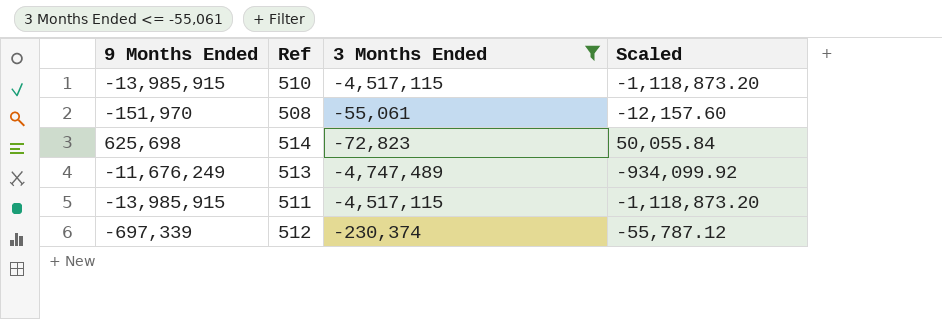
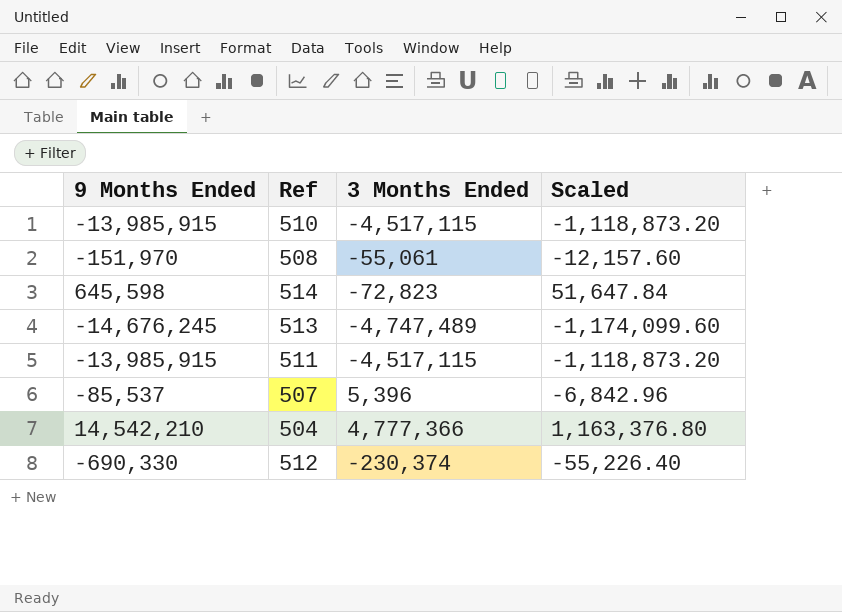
filter: 3 Months Ended <= -55,061 -> none
514 | 9 Months Ended: 625,698 -> 645,598
514 | Scaled: 50,055.84 -> 51,647.84
513 | 9 Months Ended: -11,676,249 -> -14,676,245
513 | Scaled: -934,099.92 -> -1,174,099.60
512 | 9 Months Ended: -697,339 -> -690,330
512 | Scaled: -55,787.12 -> -55,226.40

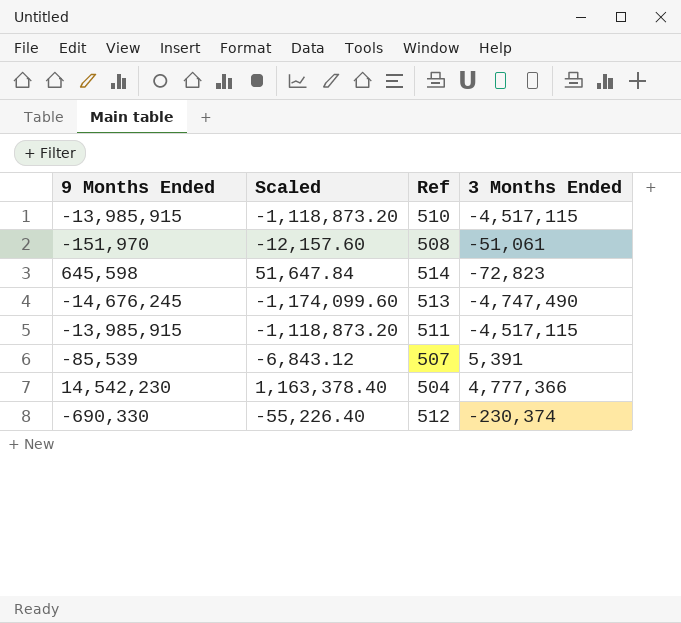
column Scaled | position: 4 -> 2
508 | 3 Months Ended: -55,061 -> -51,061
513 | 3 Months Ended: -4,747,489 -> -4,747,490
507 | 9 Months Ended: -85,537 -> -85,539
507 | Scaled: -6,842.96 -> -6,843.12
507 | 3 Months Ended: 5,396 -> 5,391
504 | 9 Months Ended: 14,542,210 -> 14,542,230
504 | Scaled: 1,163,376.80 -> 1,163,378.40

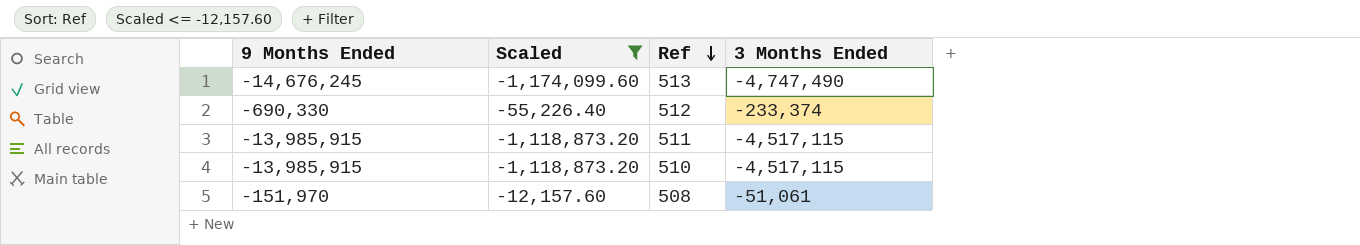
filter: none -> Scaled <= -12,157.60
row order: none -> Ref descending
512 | 3 Months Ended: -230,374 -> -233,374

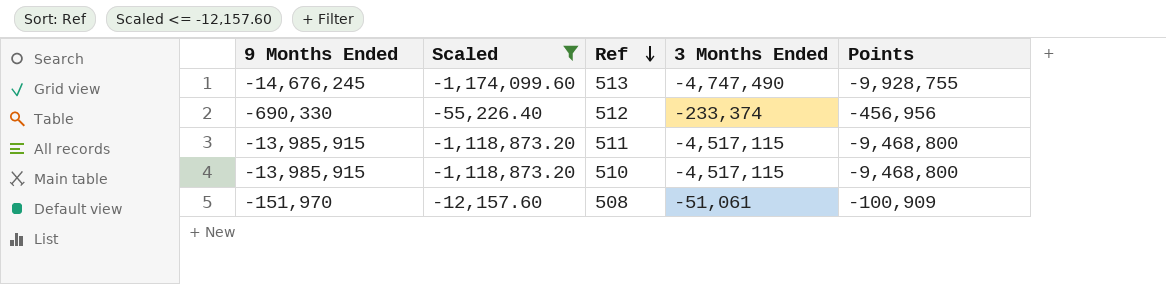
column Points | formula: none -> [9 Months Ended] - [3 Months Ended]

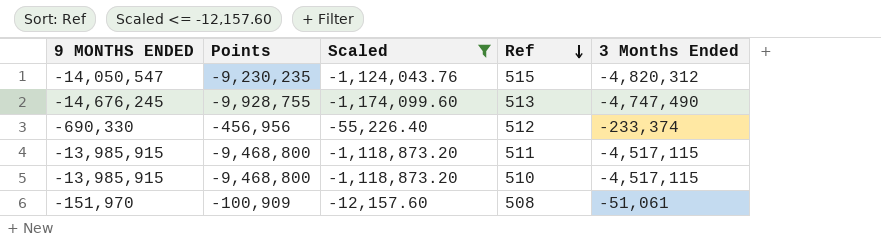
column name: 9 Months Ended -> 9 MONTHS ENDED
column Points | position: 5 -> 2
row 515: none -> -14,050,547 | -9,230,235 | -1,124,043.76 | -4,820,312

